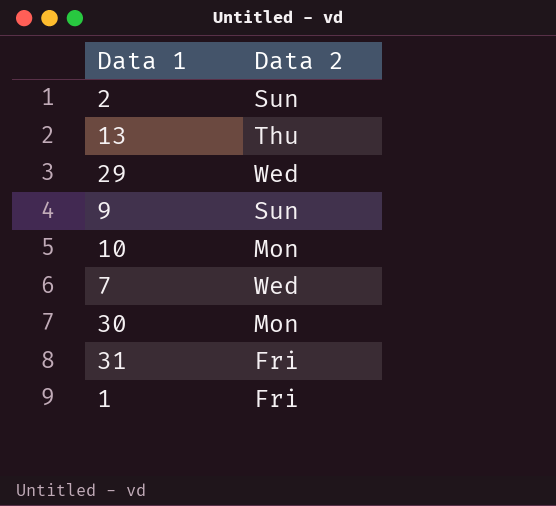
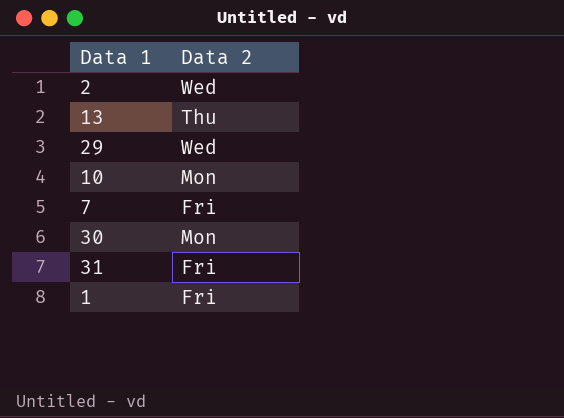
row 9: Sun -> none
2 | Data 2: Sun -> Wed
7 | Data 2: Wed -> Fri

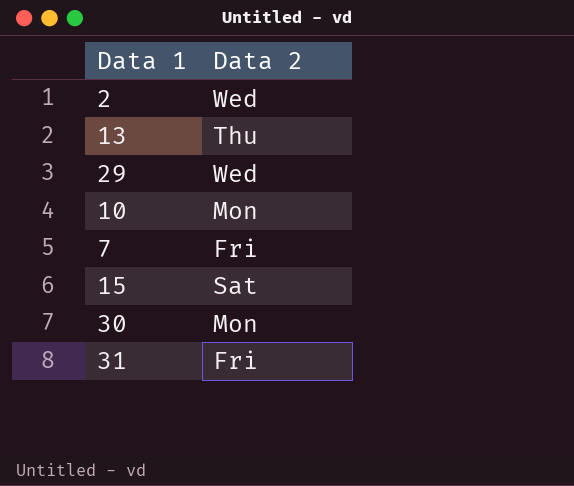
row 1: Fri -> none
row 15: none -> Sat

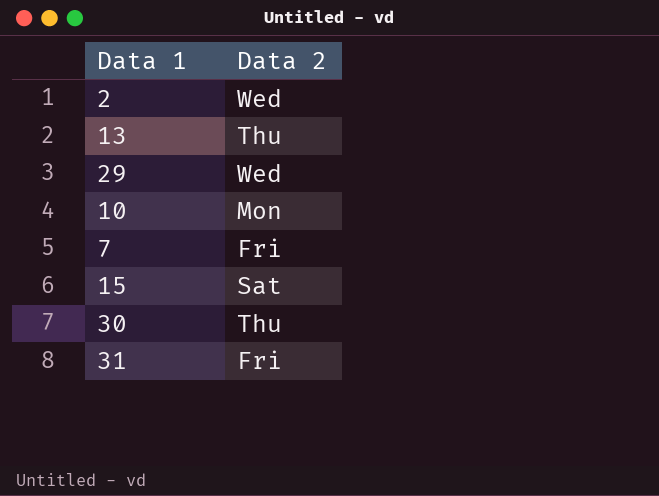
30 | Data 2: Mon -> Thu

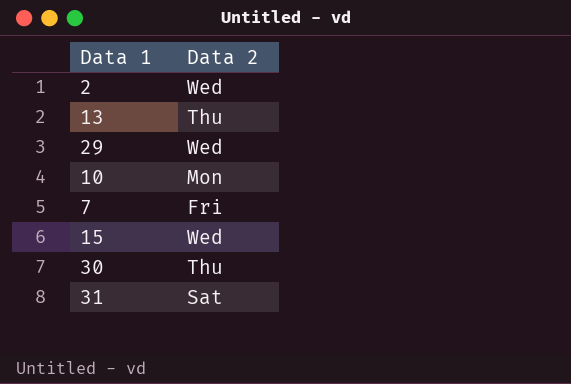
15 | Data 2: Sat -> Wed
31 | Data 2: Fri -> Sat

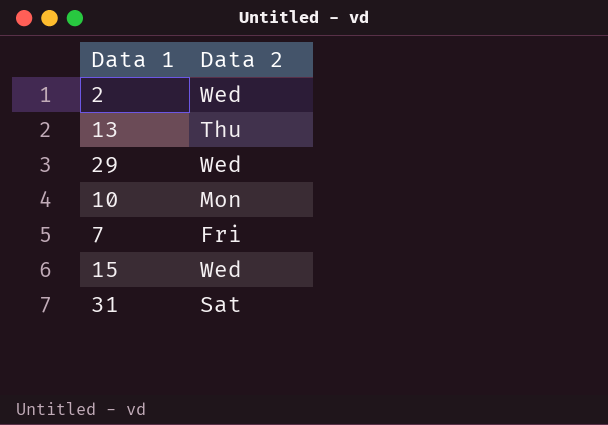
row 30: Thu -> none

